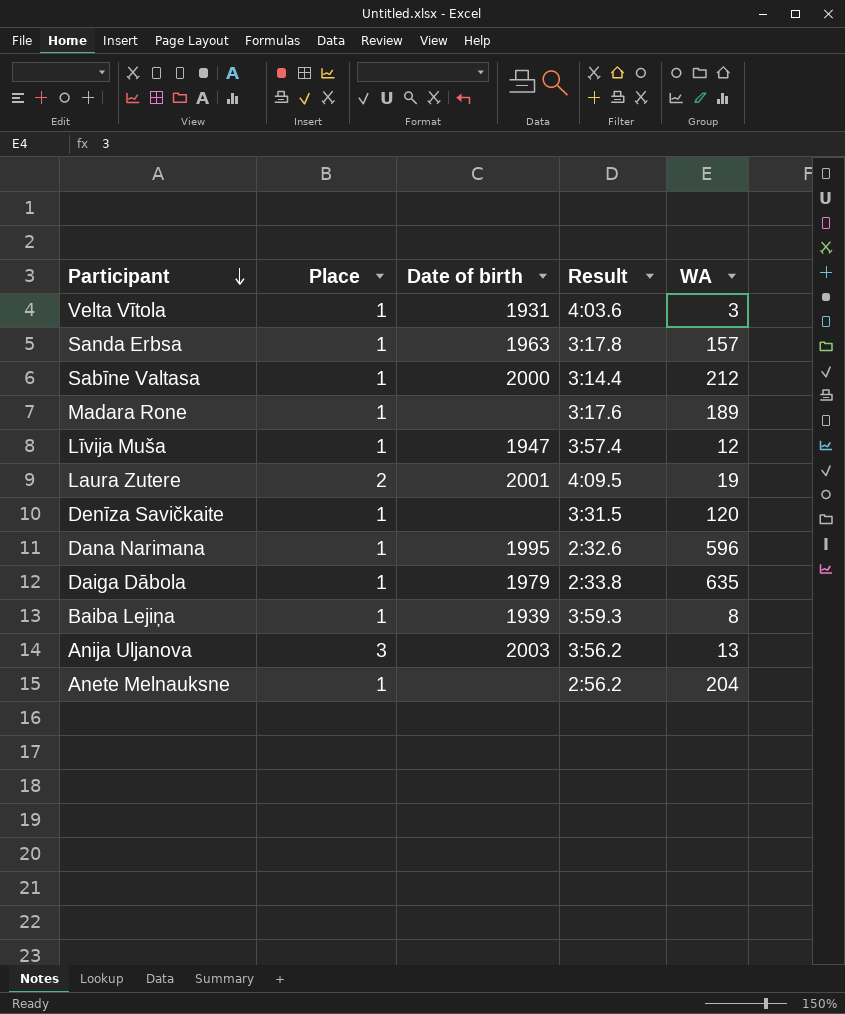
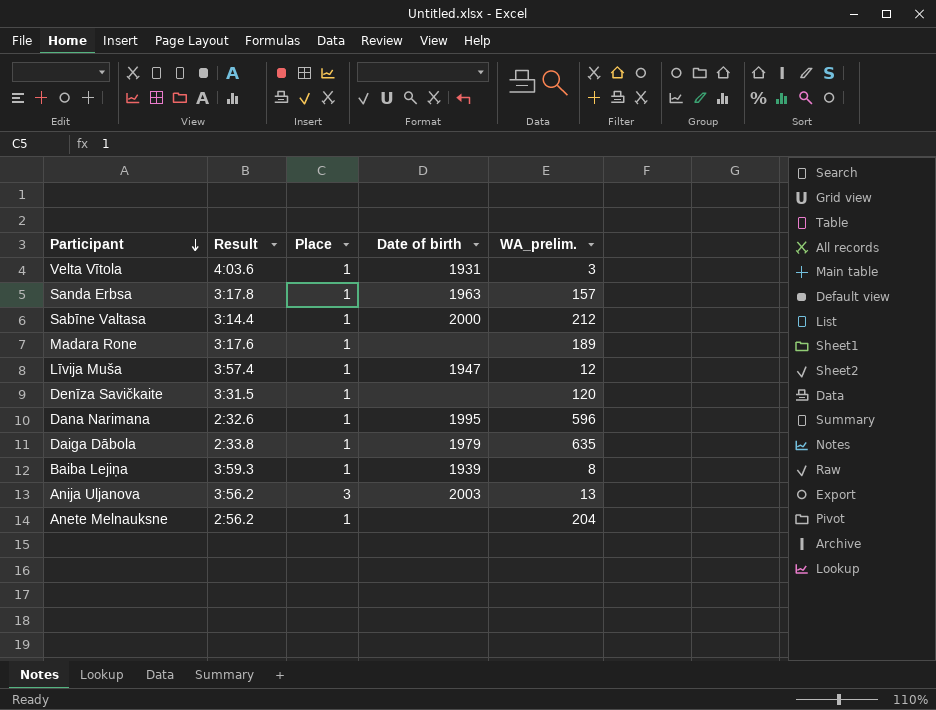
column Result | position: 4 -> 2
column name: WA -> WA_prelim.
row Laura Zutere: 2 | 2001 | 4:09.5 | 19 -> none

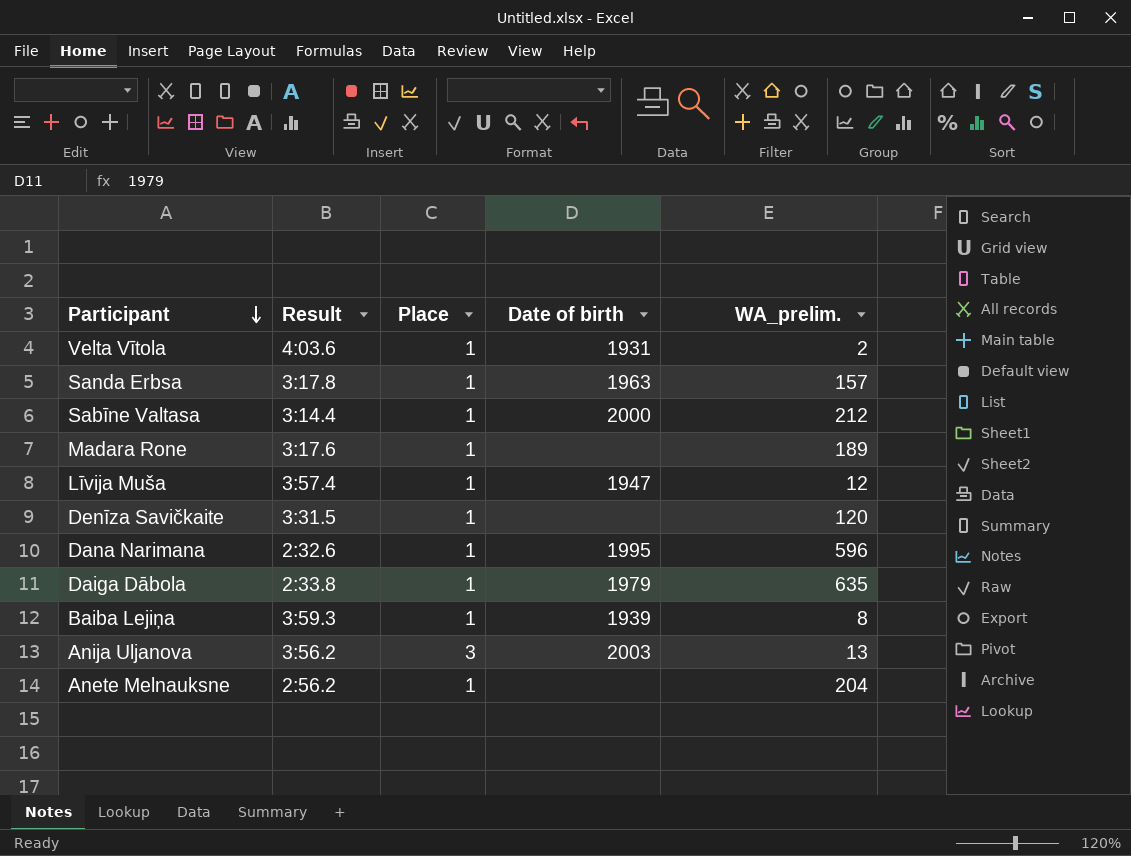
Velta Vītola | WA_prelim.: 3 -> 2

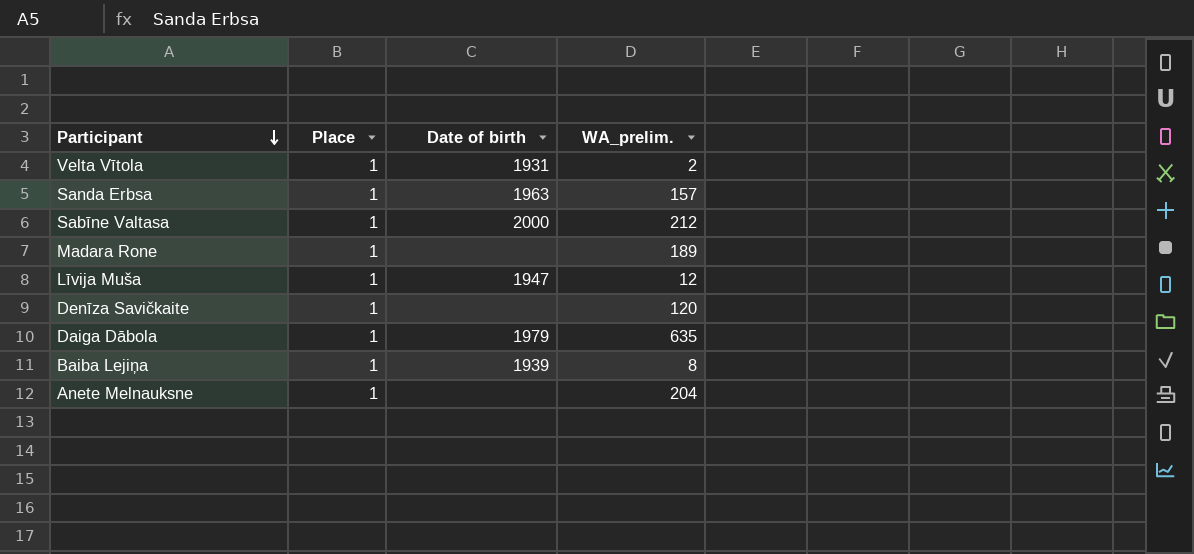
column Result | position: 2 -> none
row Dana Narimana: 2:32.6 | 1 | 1995 | 596 -> none
row Anija Uljanova: 3:56.2 | 3 | 2003 | 13 -> none

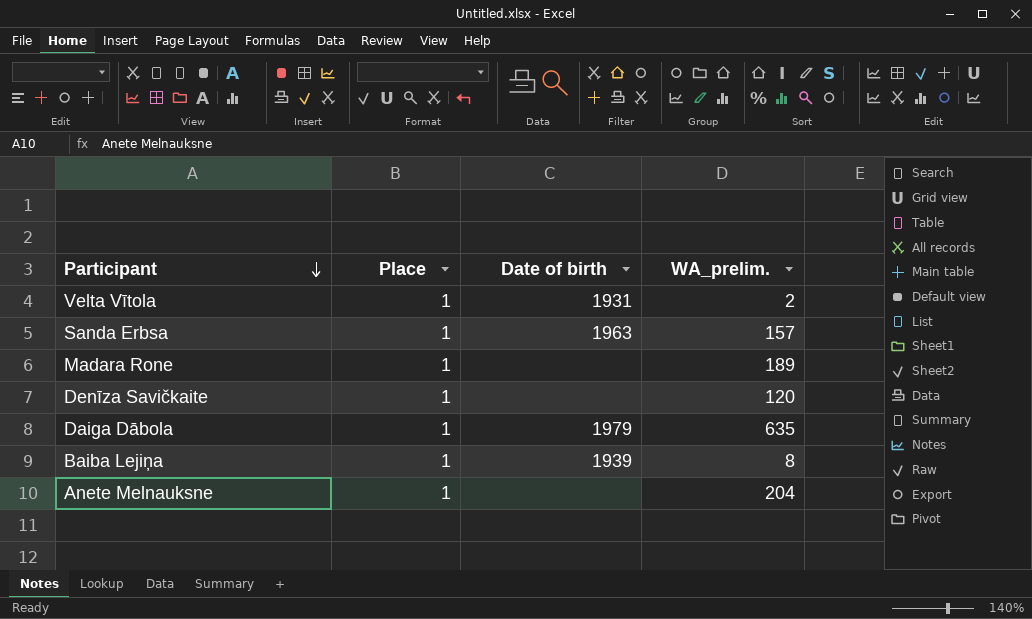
row Sabīne Valtasa: 1 | 2000 | 212 -> none
row Līvija Muša: 1 | 1947 | 12 -> none

